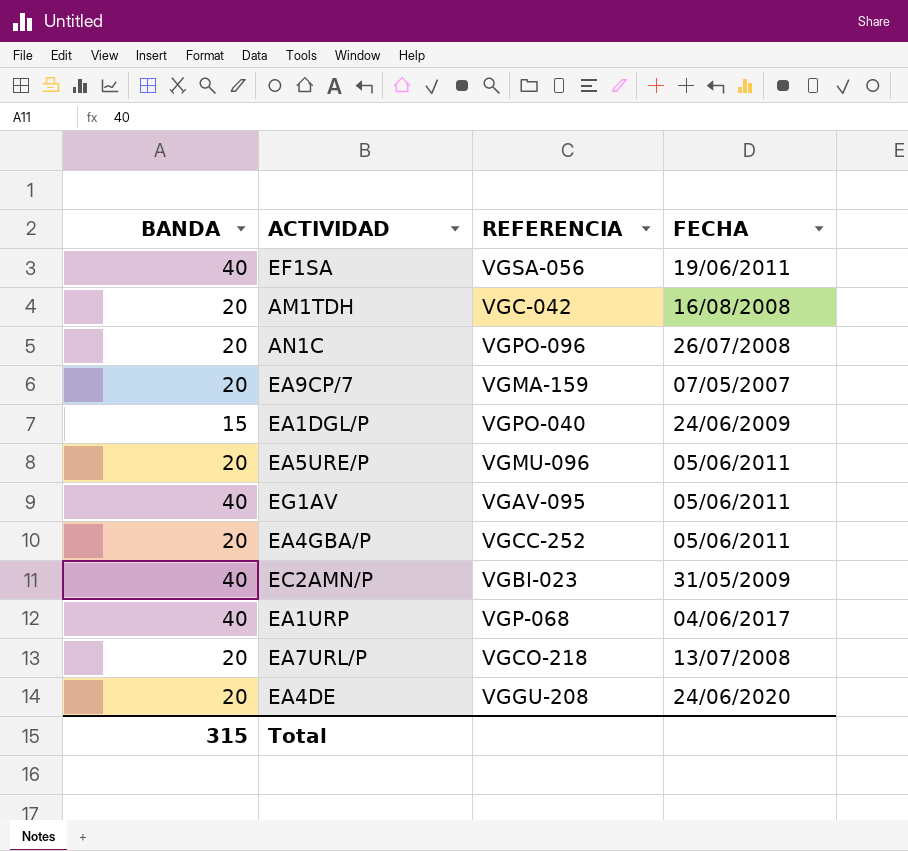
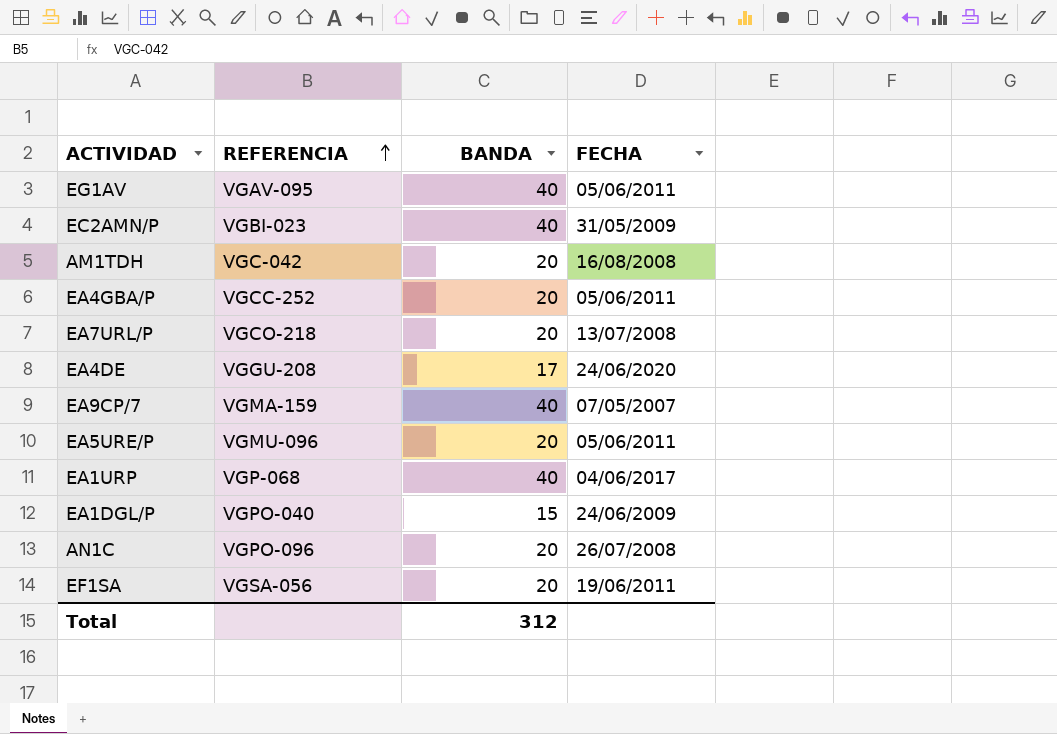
row order: none -> REFERENCIA ascending
column BANDA | position: 1 -> 3
EA4DE | BANDA: 20 -> 17
EA9CP/7 | BANDA: 20 -> 40
EF1SA | BANDA: 40 -> 20
Total | BANDA: 315 -> 312

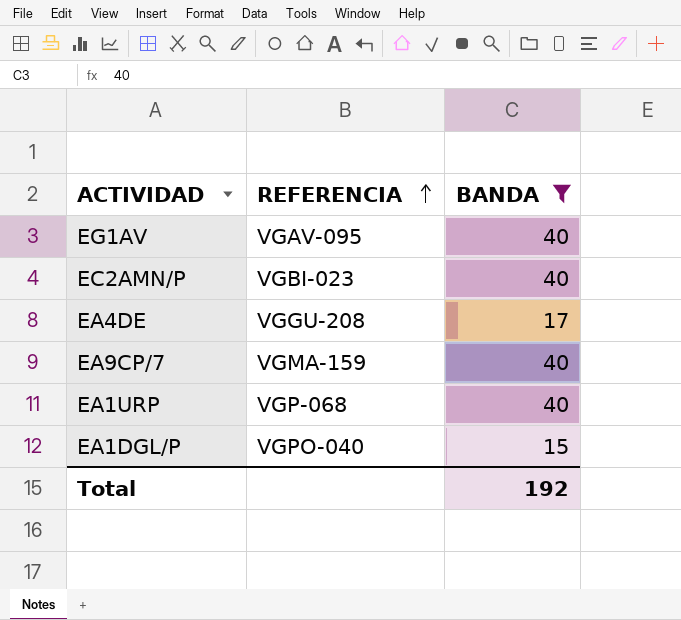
filter: none -> BANDA != 20
column FECHA | position: 4 -> none
Total | BANDA: 312 -> 192

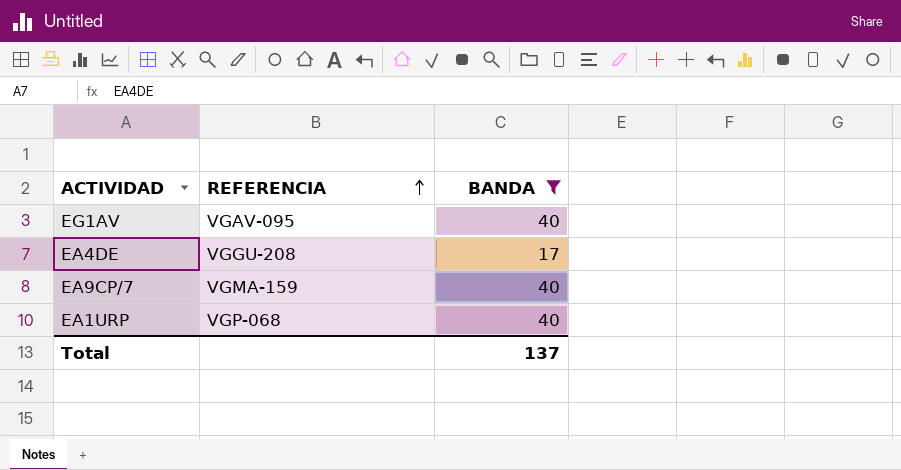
row EC2AMN/P: VGBI-023 | 40 -> none
row EA1DGL/P: VGPO-040 | 15 -> none
Total | BANDA: 192 -> 137

